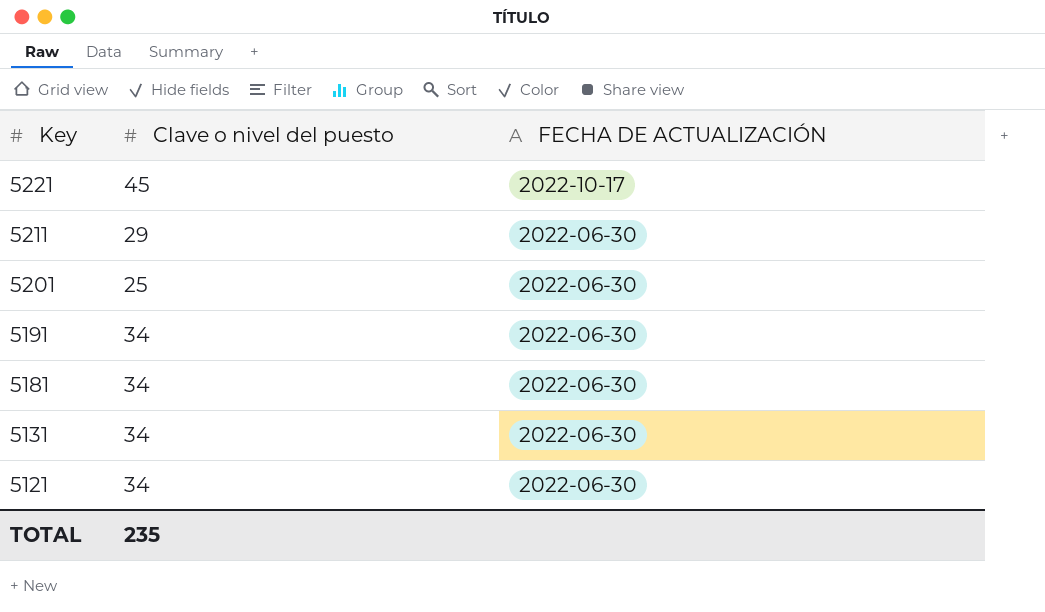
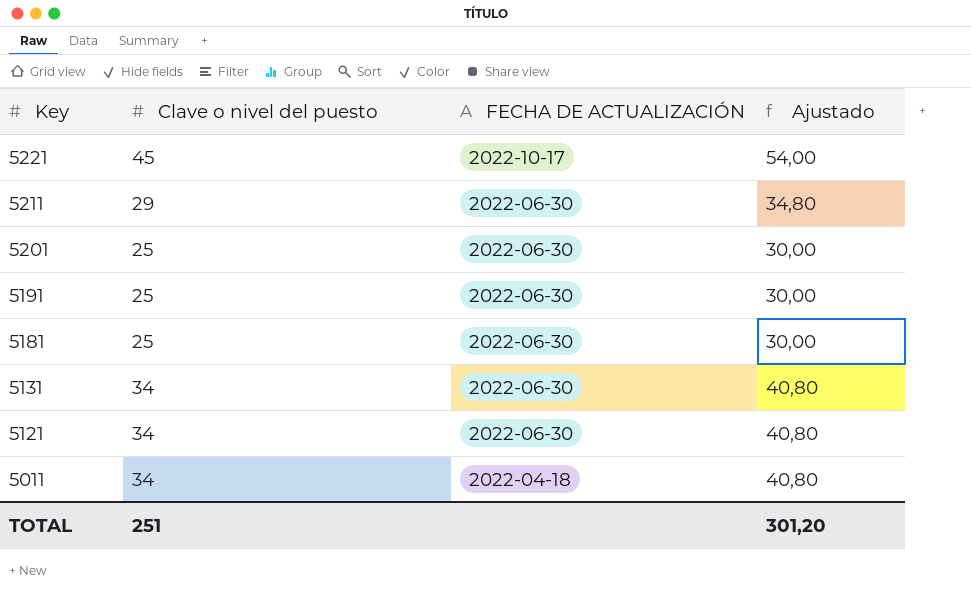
column Ajustado | formula: none -> [Clave o nivel del puesto] * 1,2
5191 | Clave o nivel del puesto: 34 -> 25
5181 | Clave o nivel del puesto: 34 -> 25
row 5011: none -> 34 | 2022-04-18 | 40,80
TOTAL | Clave o nivel del puesto: 235 -> 251

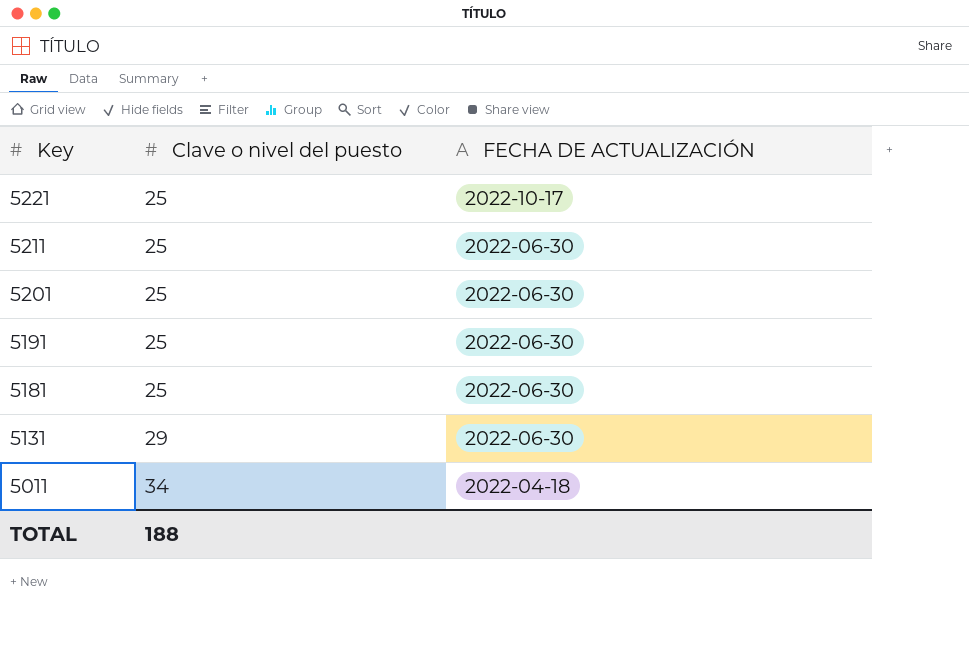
column Ajustado | formula: [Clave o nivel del puesto] * 1,2 -> none
row 5121: 34 | 2022-06-30 | 40,80 -> none
5221 | Clave o nivel del puesto: 45 -> 25
5211 | Clave o nivel del puesto: 29 -> 25
5131 | Clave o nivel del puesto: 34 -> 29
TOTAL | Clave o nivel del puesto: 251 -> 188

